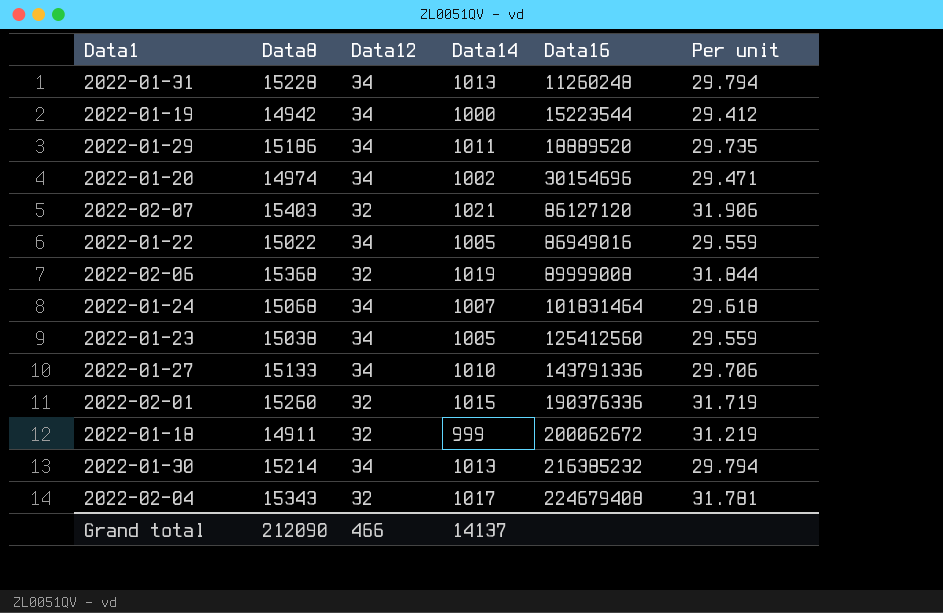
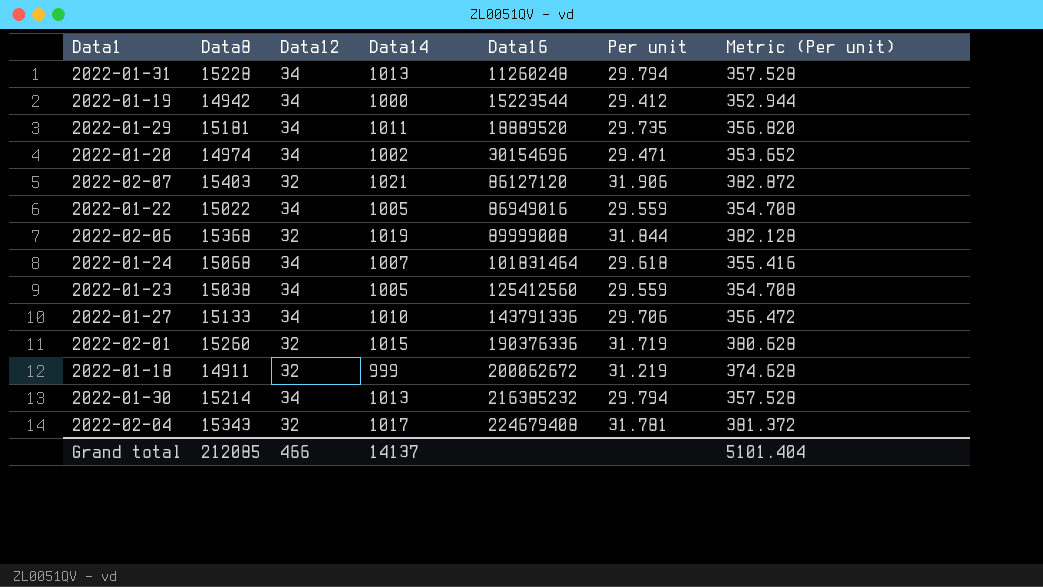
column Metric (Per unit) | formula: none -> [Per unit] * 12
2022-01-29 | Data8: 15186 -> 15181
Grand total | Data8: 212090 -> 212085

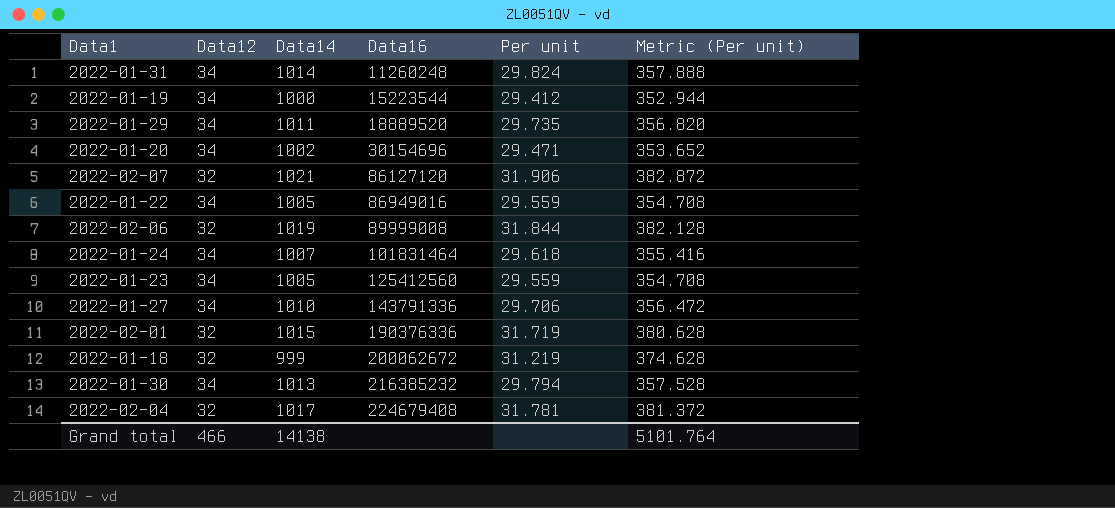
column Data8 | position: 2 -> none
2022-01-31 | Data14: 1013 -> 1014
2022-01-31 | Per unit: 29.794 -> 29.824
2022-01-31 | Metric (Per unit): 357.528 -> 357.888
Grand total | Data14: 14137 -> 14138
Grand total | Metric (Per unit): 5101.404 -> 5101.764

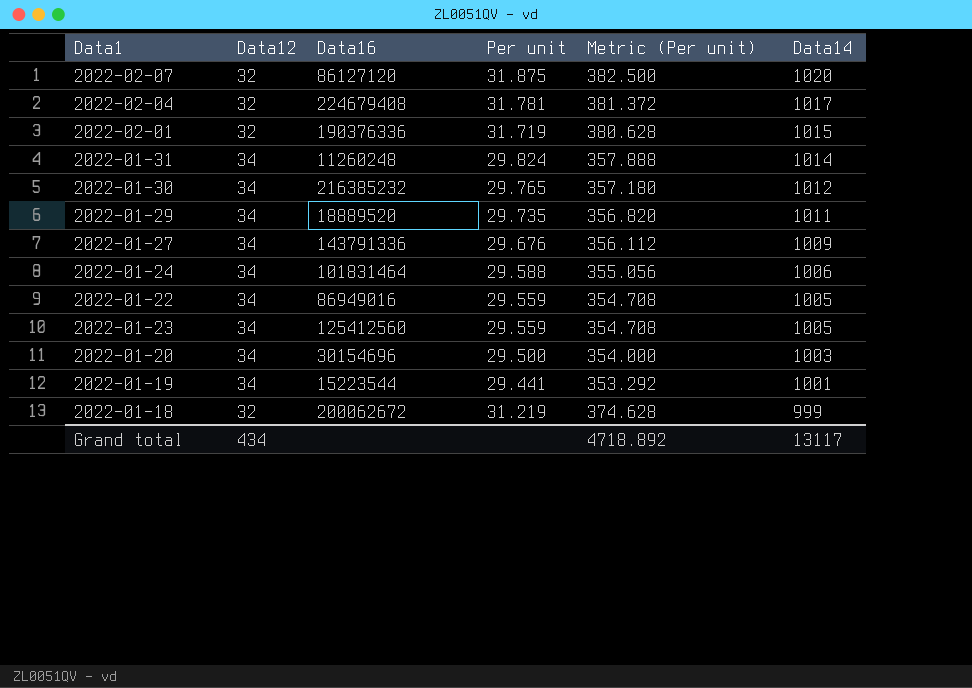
row order: Data16 ascending -> Data14 descending
column Data14 | position: 3 -> 6
row 2022-02-06: 32 | 1019 | 89999008 | 31.844 | 382.128 -> none
2022-02-07 | Per unit: 31.906 -> 31.875
2022-02-07 | Metric (Per unit): 382.872 -> 382.500
2022-02-07 | Data14: 1021 -> 1020
2022-01-30 | Per unit: 29.794 -> 29.765
2022-01-30 | Metric (Per unit): 357.528 -> 357.180
2022-01-30 | Data14: 1013 -> 1012
2022-01-27 | Per unit: 29.706 -> 29.676
2022-01-27 | Metric (Per unit): 356.472 -> 356.112
2022-01-27 | Data14: 1010 -> 1009
2022-01-24 | Per unit: 29.618 -> 29.588
2022-01-24 | Metric (Per unit): 355.416 -> 355.056
2022-01-24 | Data14: 1007 -> 1006
2022-01-20 | Per unit: 29.471 -> 29.500
2022-01-20 | Metric (Per unit): 353.652 -> 354.000
2022-01-20 | Data14: 1002 -> 1003
2022-01-19 | Per unit: 29.412 -> 29.441
2022-01-19 | Metric (Per unit): 352.944 -> 353.292
2022-01-19 | Data14: 1000 -> 1001
Grand total | Data12: 466 -> 434
Grand total | Metric (Per unit): 5101.764 -> 4718.892
Grand total | Data14: 14138 -> 13117

